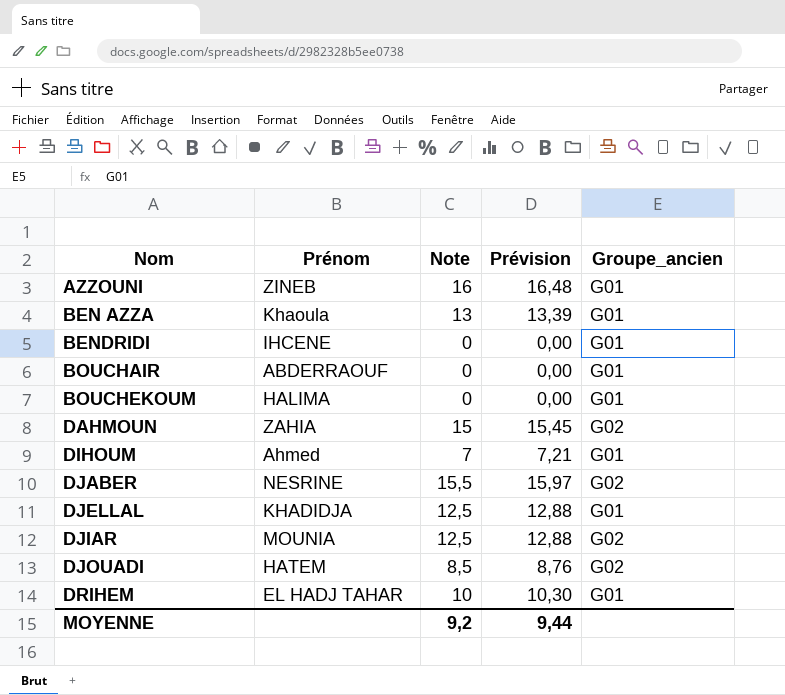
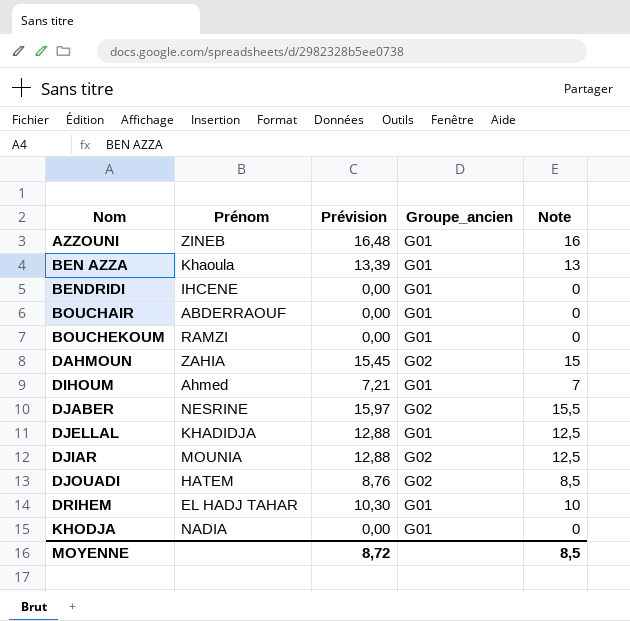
column Note | position: 3 -> 5
BOUCHEKOUM | Prénom: HALIMA -> RAMZI
row KHODJA: none -> NADIA | 0,00 | G01 | 0
MOYENNE | Prévision: 9,44 -> 8,72
MOYENNE | Note: 9,2 -> 8,5

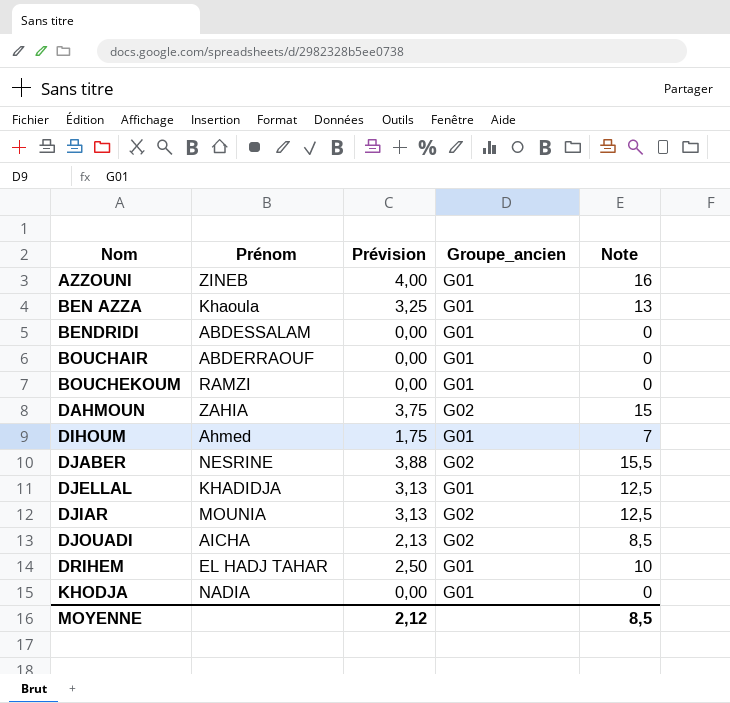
column Prévision | formula: [Note] * 1,03 -> [Note] * 0,25
BENDRIDI | Prénom: IHCENE -> ABDESSALAM
DJOUADI | Prénom: HATEM -> AICHA
MOYENNE | Prévision: 8,72 -> 2,12

